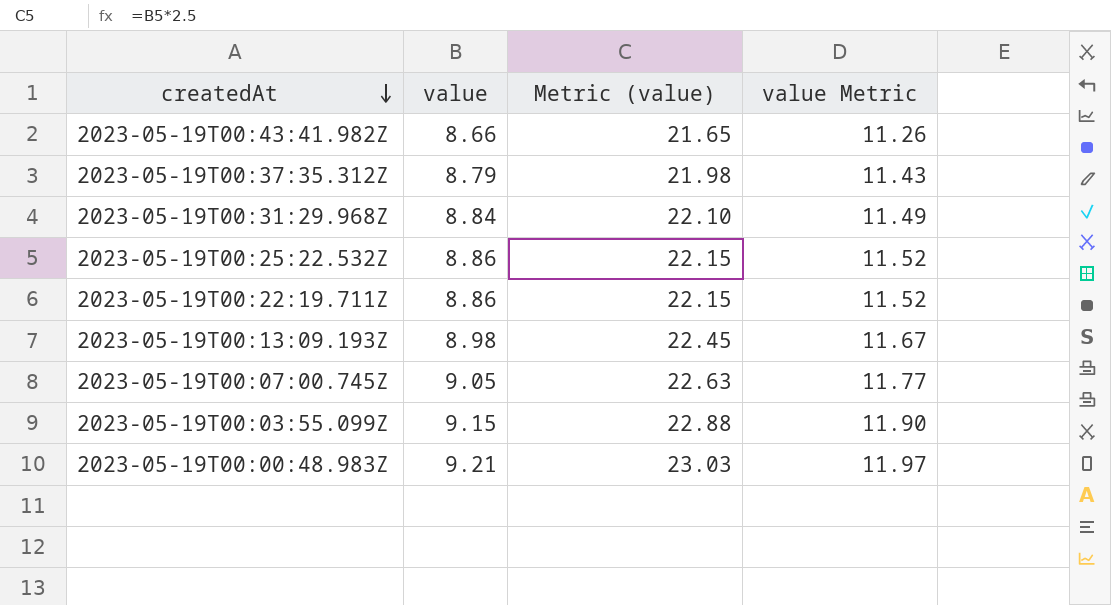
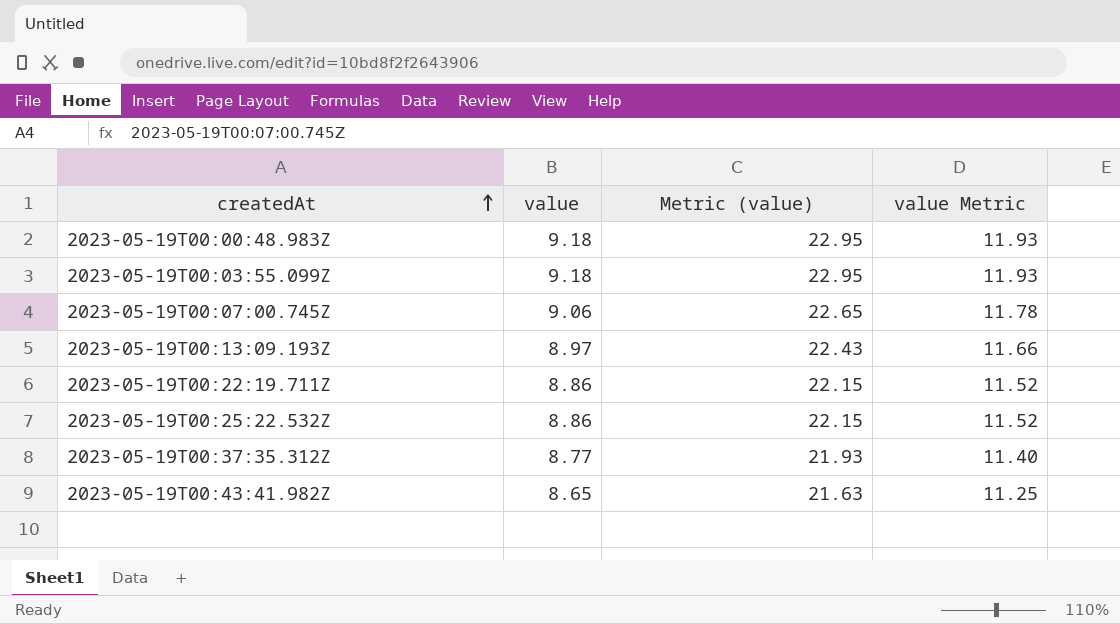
row order: createdAt descending -> createdAt ascending
row 2023-05-19T00:31:29.968Z: 8.84 | 22.10 | 11.49 -> none
2023-05-19T00:00:48.983Z | value: 9.21 -> 9.18
2023-05-19T00:00:48.983Z | Metric (value): 23.03 -> 22.95
2023-05-19T00:00:48.983Z | value Metric: 11.97 -> 11.93
2023-05-19T00:03:55.099Z | value: 9.15 -> 9.18
2023-05-19T00:03:55.099Z | Metric (value): 22.88 -> 22.95
2023-05-19T00:03:55.099Z | value Metric: 11.90 -> 11.93
2023-05-19T00:07:00.745Z | value: 9.05 -> 9.06
2023-05-19T00:07:00.745Z | Metric (value): 22.63 -> 22.65
2023-05-19T00:07:00.745Z | value Metric: 11.77 -> 11.78
2023-05-19T00:13:09.193Z | value: 8.98 -> 8.97
2023-05-19T00:13:09.193Z | Metric (value): 22.45 -> 22.43
2023-05-19T00:13:09.193Z | value Metric: 11.67 -> 11.66
2023-05-19T00:37:35.312Z | value: 8.79 -> 8.77
2023-05-19T00:37:35.312Z | Metric (value): 21.98 -> 21.93
2023-05-19T00:37:35.312Z | value Metric: 11.43 -> 11.40
2023-05-19T00:43:41.982Z | value: 8.66 -> 8.65
2023-05-19T00:43:41.982Z | Metric (value): 21.65 -> 21.63
2023-05-19T00:43:41.982Z | value Metric: 11.26 -> 11.25

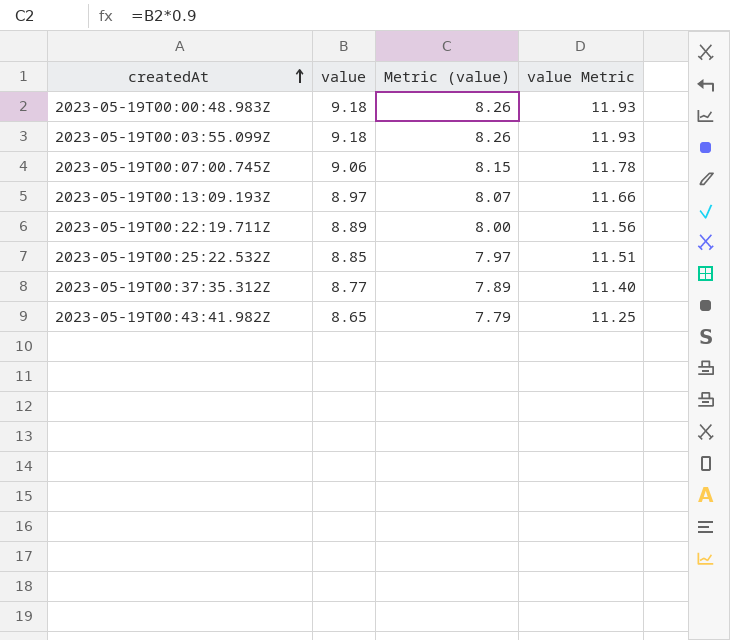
column Metric (value) | formula: [value] * 2.5 -> [value] * 0.9
2023-05-19T00:22:19.711Z | value: 8.86 -> 8.89
2023-05-19T00:22:19.711Z | value Metric: 11.52 -> 11.56
2023-05-19T00:25:22.532Z | value: 8.86 -> 8.85
2023-05-19T00:25:22.532Z | value Metric: 11.52 -> 11.51

